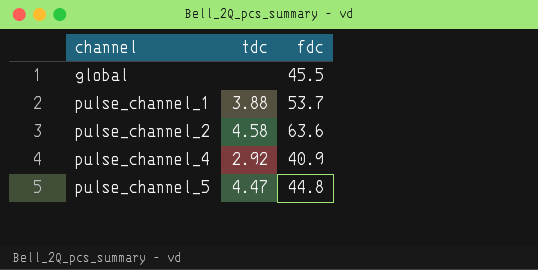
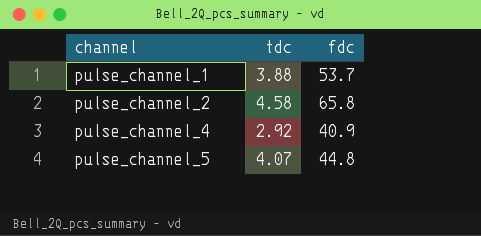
row global: none | 45.5 -> none
pulse_channel_2 | fdc: 63.6 -> 65.8
pulse_channel_5 | tdc: 4.47 -> 4.07

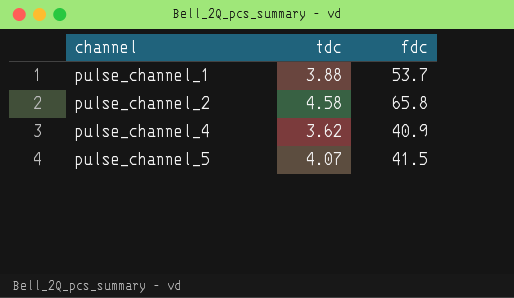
pulse_channel_4 | tdc: 2.92 -> 3.62
pulse_channel_5 | fdc: 44.8 -> 41.5

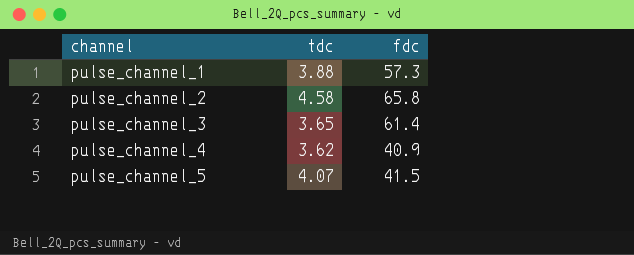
pulse_channel_1 | fdc: 53.7 -> 57.3
row pulse_channel_3: none -> 3.65 | 61.4

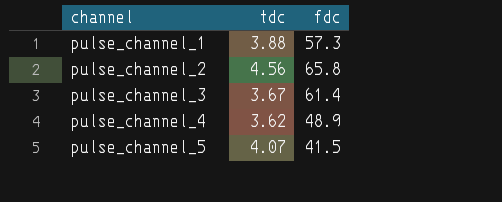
pulse_channel_2 | tdc: 4.58 -> 4.56
pulse_channel_3 | tdc: 3.65 -> 3.67
pulse_channel_4 | fdc: 40.9 -> 48.9

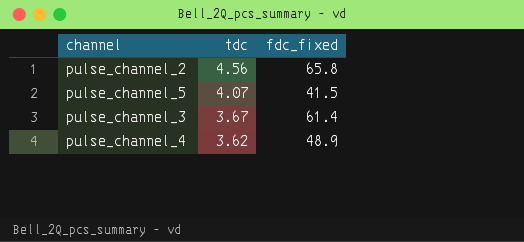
row order: channel ascending -> tdc descending
column name: fdc -> fdc_fixed
row pulse_channel_1: 3.88 | 57.3 -> none

